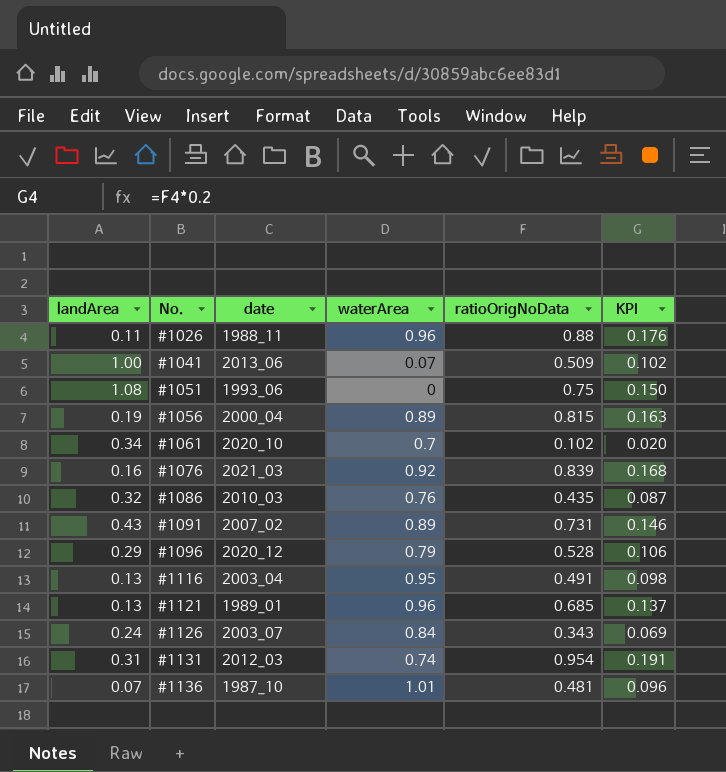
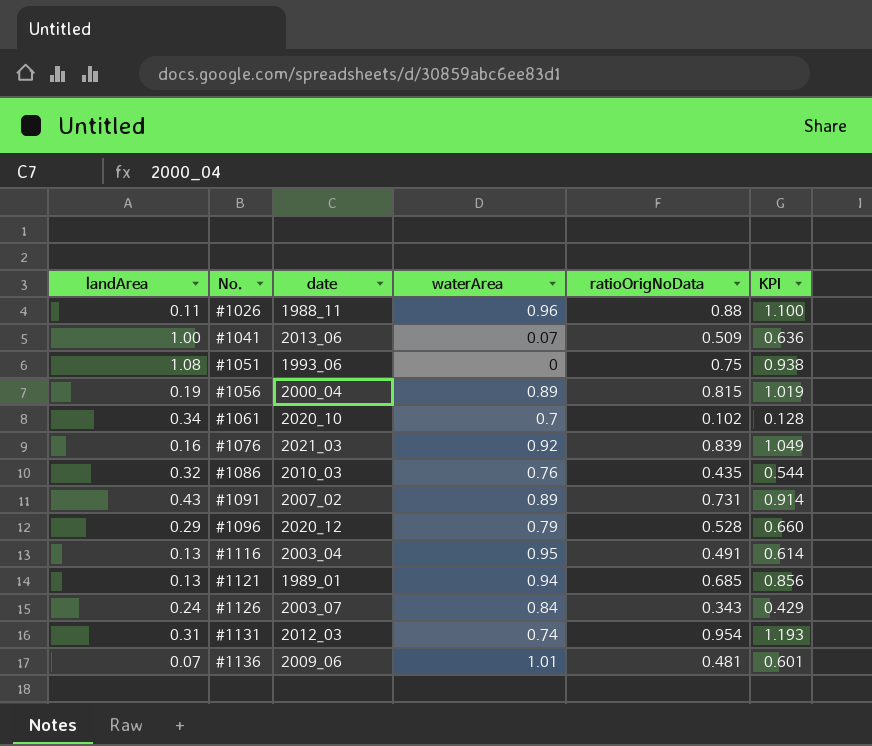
column KPI | formula: [ratioOrigNoData] * 0.2 -> [ratioOrigNoData] * 1.25
#1121 | waterArea: 0.96 -> 0.94
#1136 | date: 1987_10 -> 2009_06

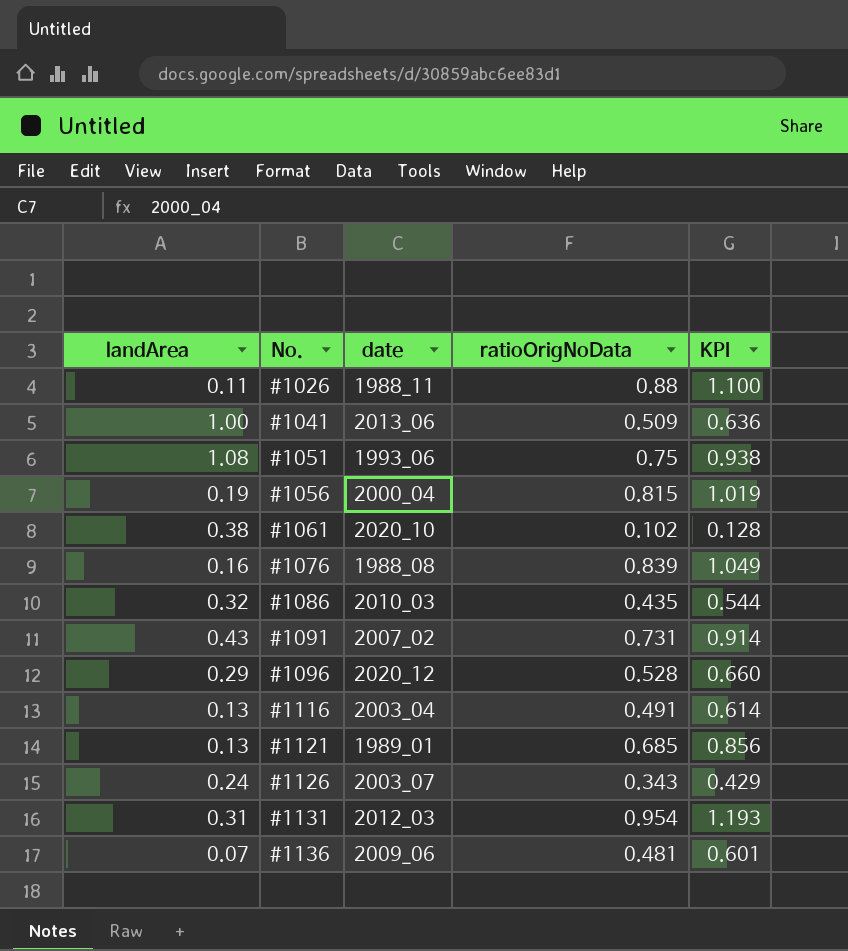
column waterArea | position: 4 -> none
#1061 | landArea: 0.34 -> 0.38
#1076 | date: 2021_03 -> 1988_08

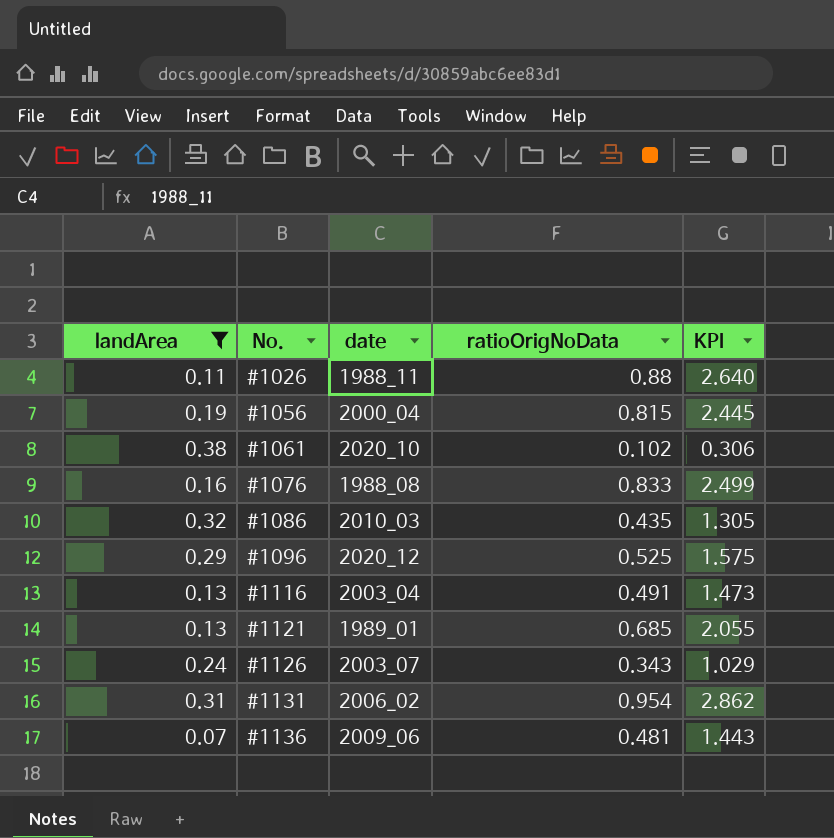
filter: none -> landArea <= 0.38
column KPI | formula: [ratioOrigNoData] * 1.25 -> [ratioOrigNoData] * 3
#1076 | ratioOrigNoData: 0.839 -> 0.833
#1096 | ratioOrigNoData: 0.528 -> 0.525
#1131 | date: 2012_03 -> 2006_02

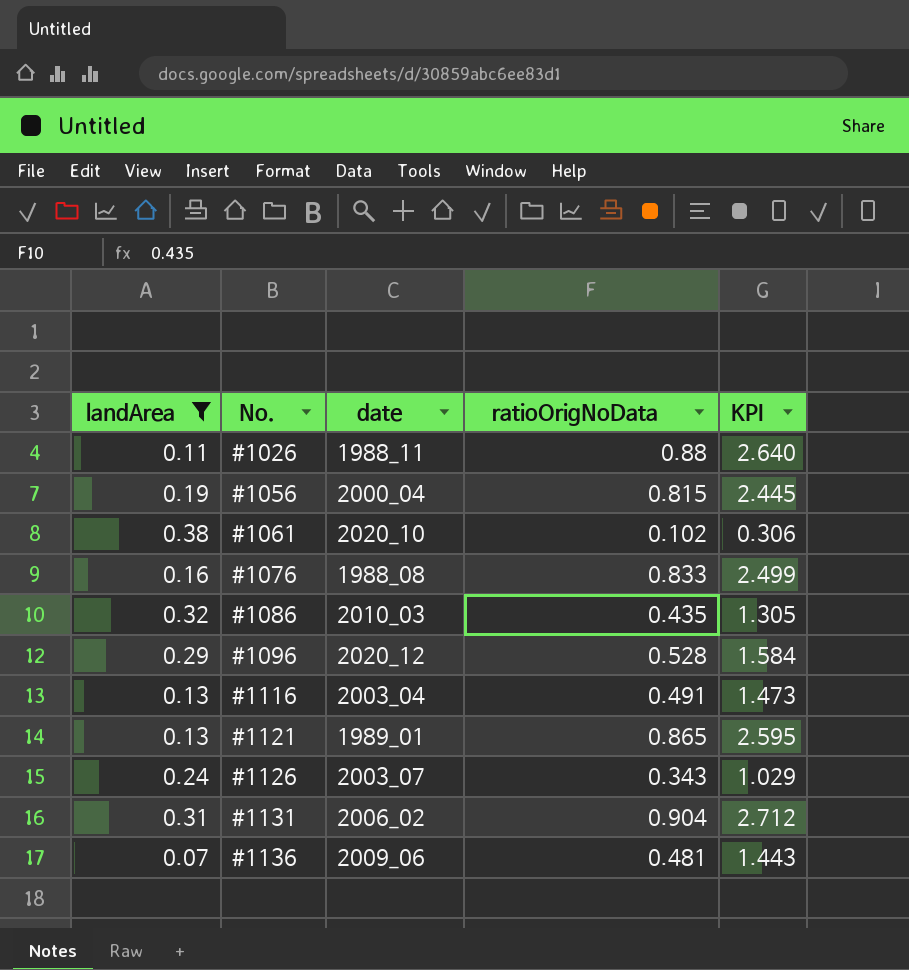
#1096 | ratioOrigNoData: 0.525 -> 0.528
#1096 | KPI: 1.575 -> 1.584
#1121 | ratioOrigNoData: 0.685 -> 0.865
#1121 | KPI: 2.055 -> 2.595
#1131 | ratioOrigNoData: 0.954 -> 0.904
#1131 | KPI: 2.862 -> 2.712

